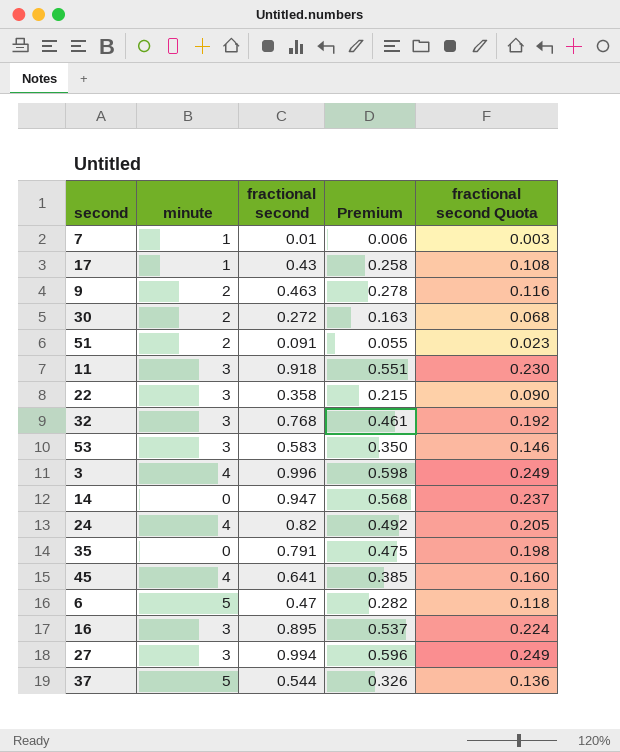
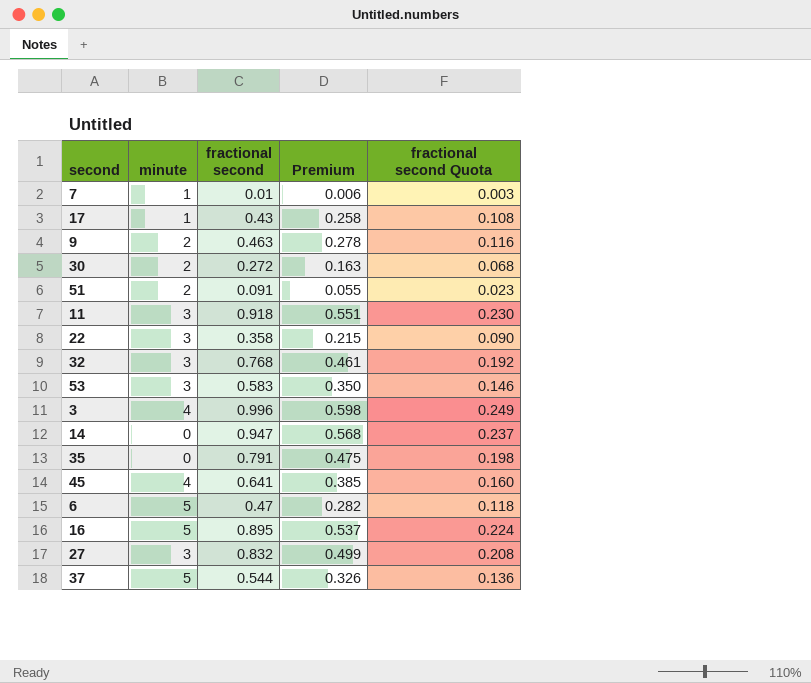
row 24: 4 | 0.82 | 0.492 | 0.205 -> none
16 | minute: 3 -> 5
27 | fractional second: 0.994 -> 0.832
27 | Premium: 0.596 -> 0.499
27 | fractional second Quota: 0.249 -> 0.208

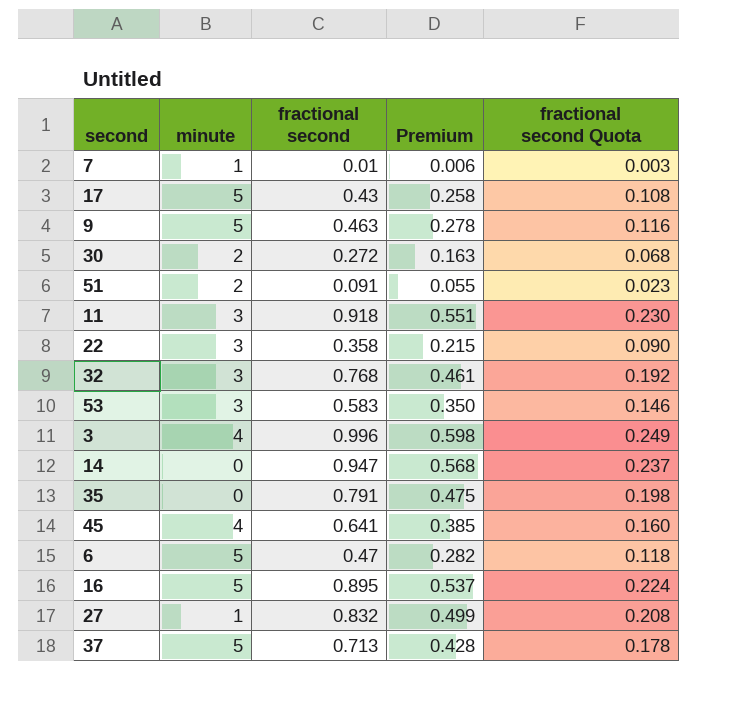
17 | minute: 1 -> 5
9 | minute: 2 -> 5
27 | minute: 3 -> 1
37 | fractional second: 0.544 -> 0.713
37 | Premium: 0.326 -> 0.428
37 | fractional second Quota: 0.136 -> 0.178

